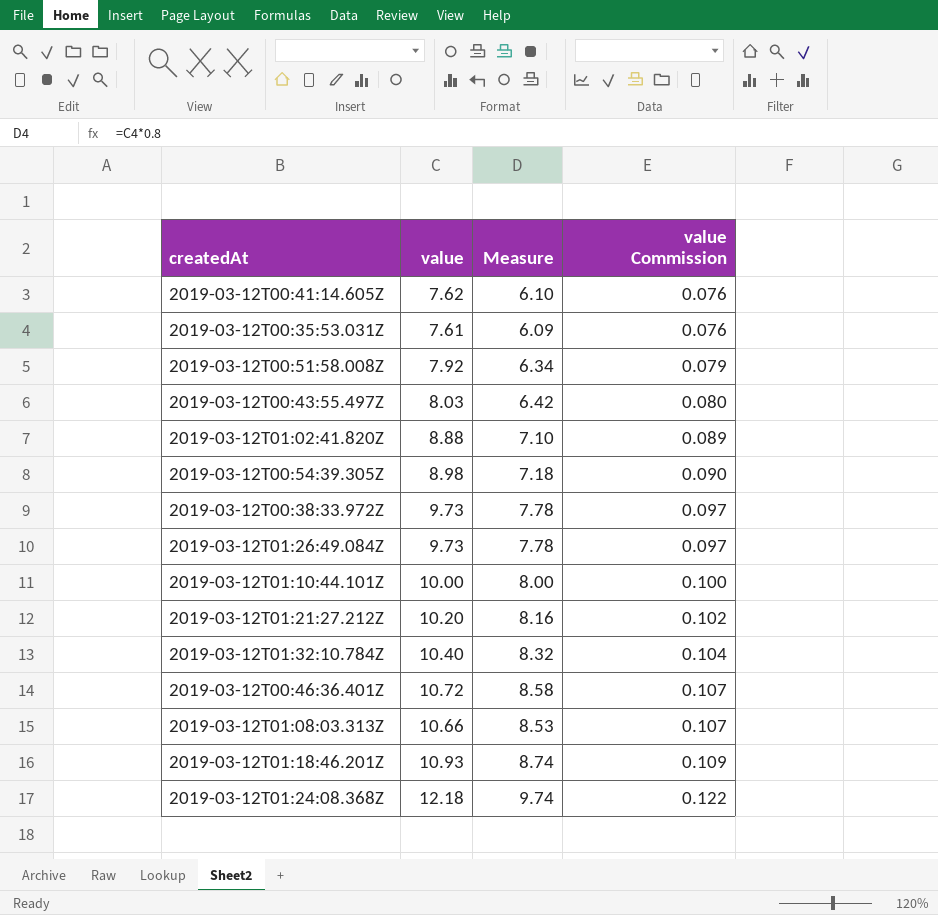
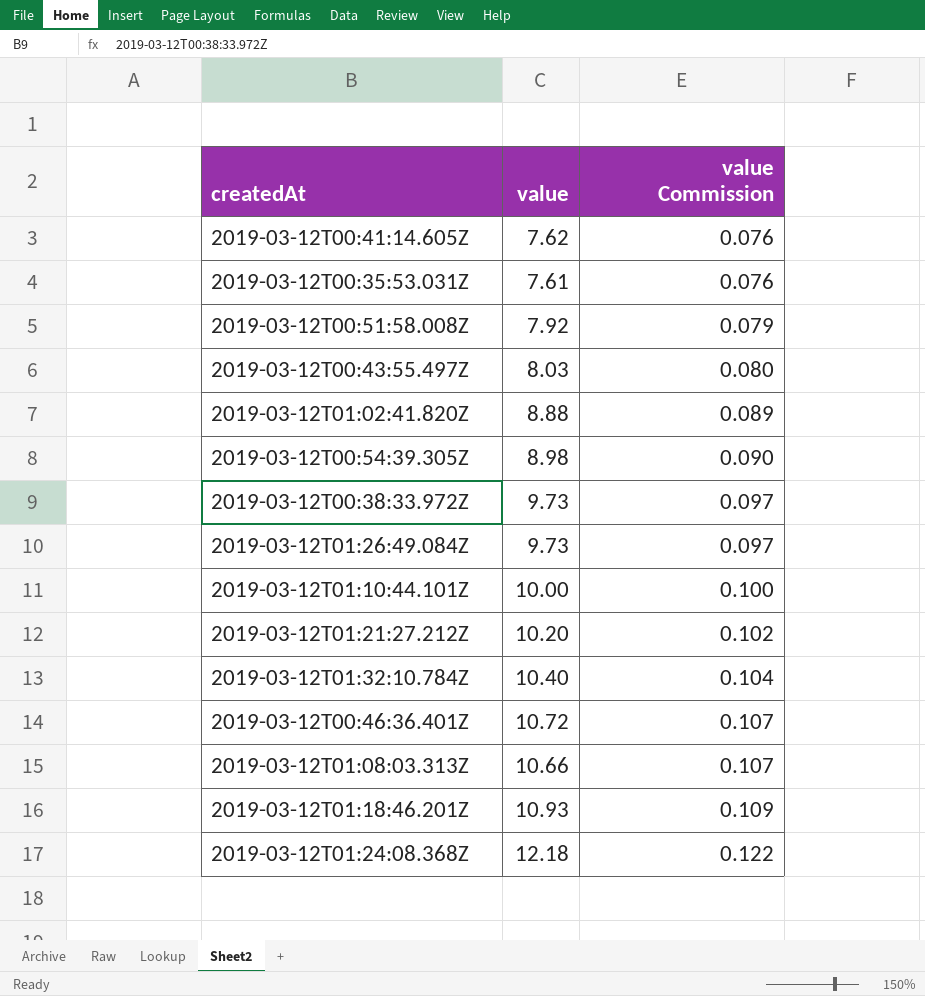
column Measure | formula: [value] * 0.8 -> none

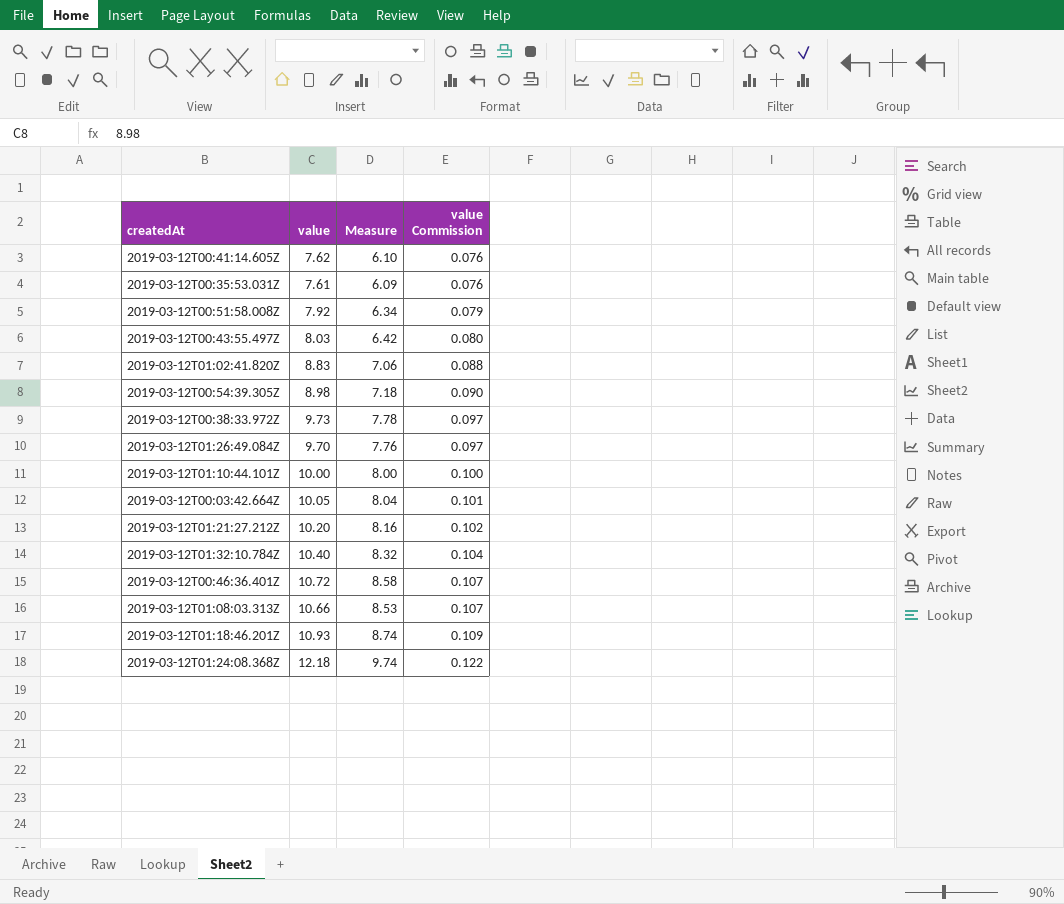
column Measure | formula: none -> [value] * 0.8
2019-03-12T01:02:41.820Z | value: 8.88 -> 8.83
2019-03-12T01:02:41.820Z | value Commission: 0.089 -> 0.088
2019-03-12T01:26:49.084Z | value: 9.73 -> 9.70
row 2019-03-12T00:03:42.664Z: none -> 10.05 | 8.04 | 0.101

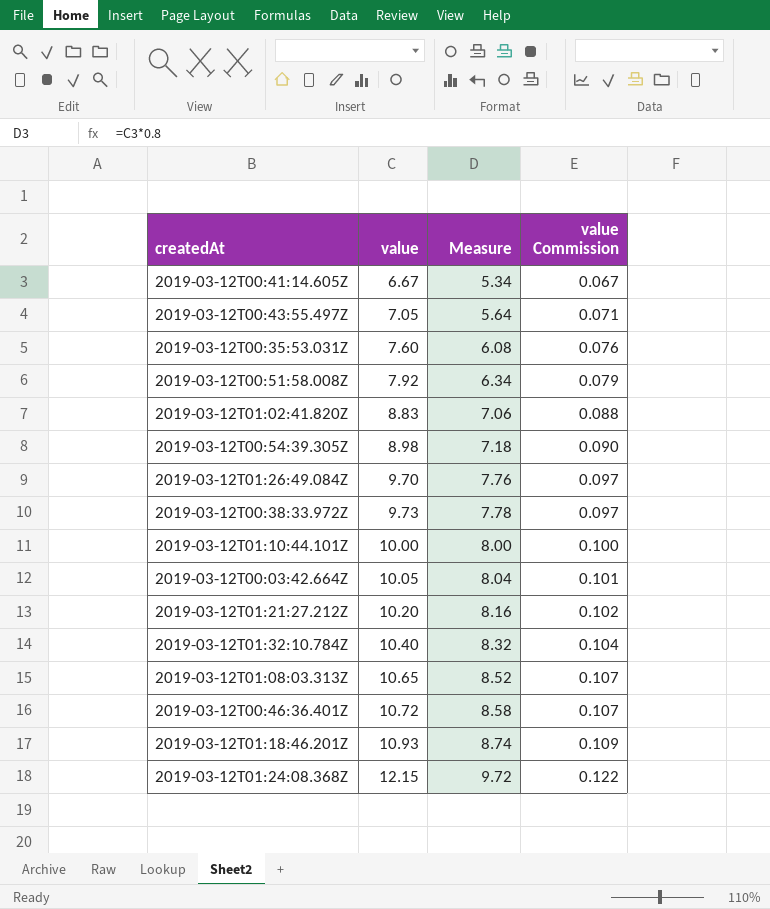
row order: value Commission ascending -> value ascending
2019-03-12T00:41:14.605Z | value: 7.62 -> 6.67
2019-03-12T00:41:14.605Z | Measure: 6.10 -> 5.34
2019-03-12T00:41:14.605Z | value Commission: 0.076 -> 0.067
2019-03-12T00:43:55.497Z | value: 8.03 -> 7.05
2019-03-12T00:43:55.497Z | Measure: 6.42 -> 5.64
2019-03-12T00:43:55.497Z | value Commission: 0.080 -> 0.071
2019-03-12T00:35:53.031Z | value: 7.61 -> 7.60
2019-03-12T00:35:53.031Z | Measure: 6.09 -> 6.08
2019-03-12T01:08:03.313Z | value: 10.66 -> 10.65
2019-03-12T01:08:03.313Z | Measure: 8.53 -> 8.52
2019-03-12T01:24:08.368Z | value: 12.18 -> 12.15
2019-03-12T01:24:08.368Z | Measure: 9.74 -> 9.72

